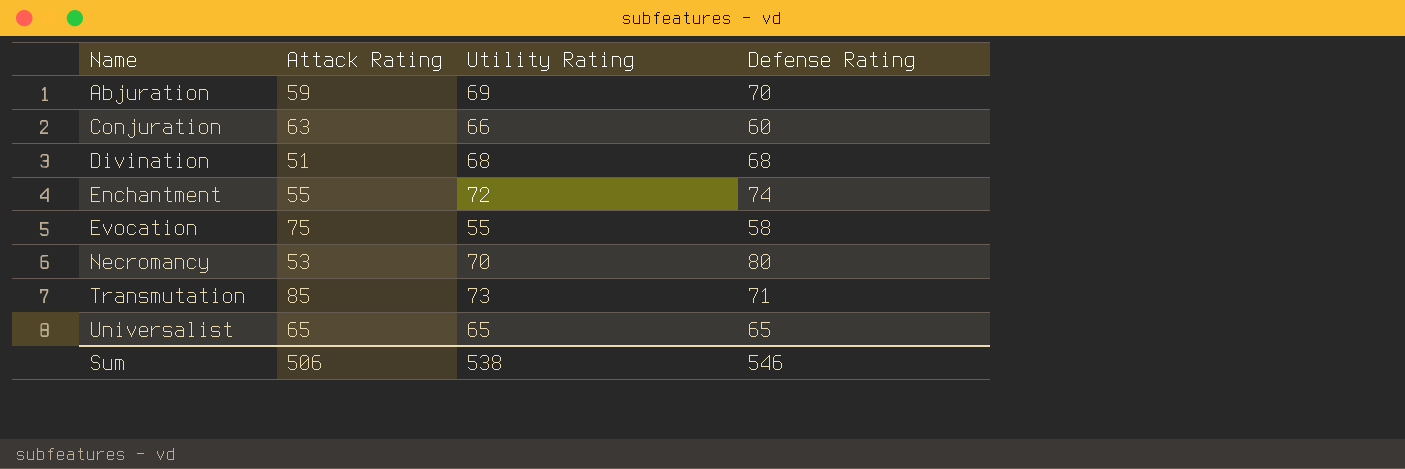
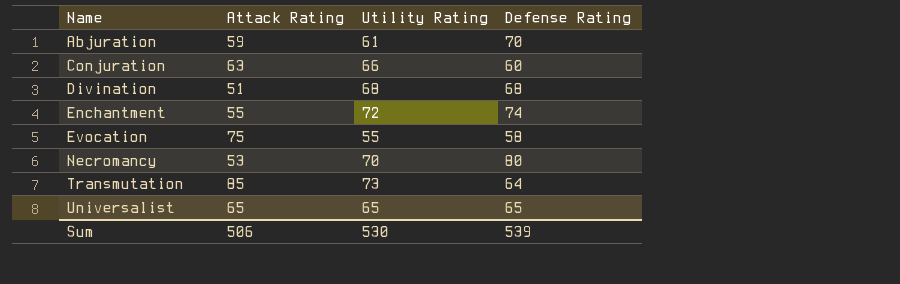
Abjuration | Utility Rating: 69 -> 61
Transmutation | Defense Rating: 71 -> 64
Sum | Utility Rating: 538 -> 530
Sum | Defense Rating: 546 -> 539

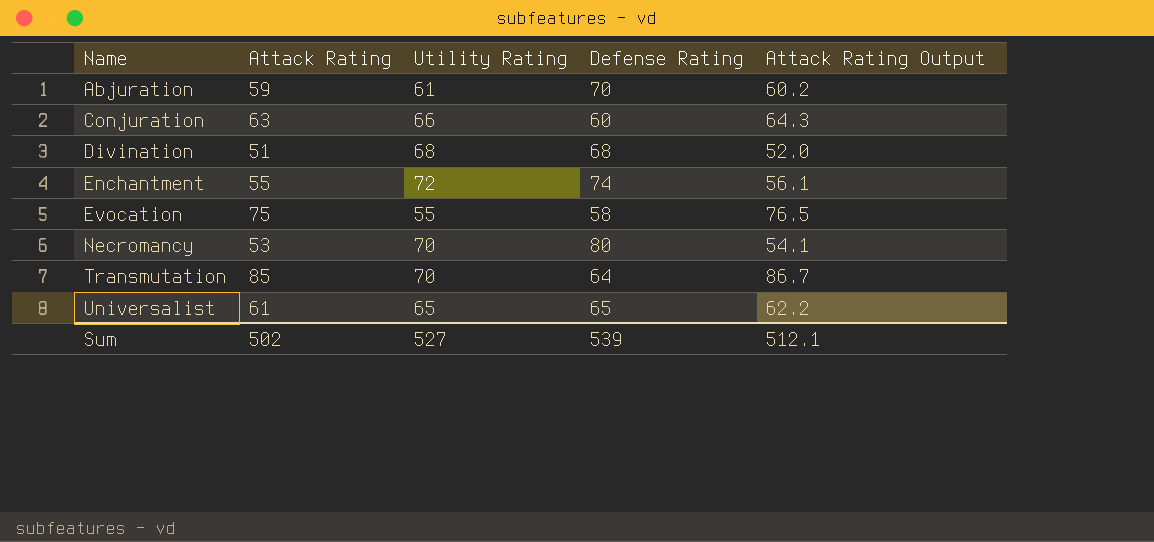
column Attack Rating Output | formula: none -> [Attack Rating] * 1.02
Transmutation | Utility Rating: 73 -> 70
Universalist | Attack Rating: 65 -> 61
Sum | Attack Rating: 506 -> 502
Sum | Utility Rating: 530 -> 527

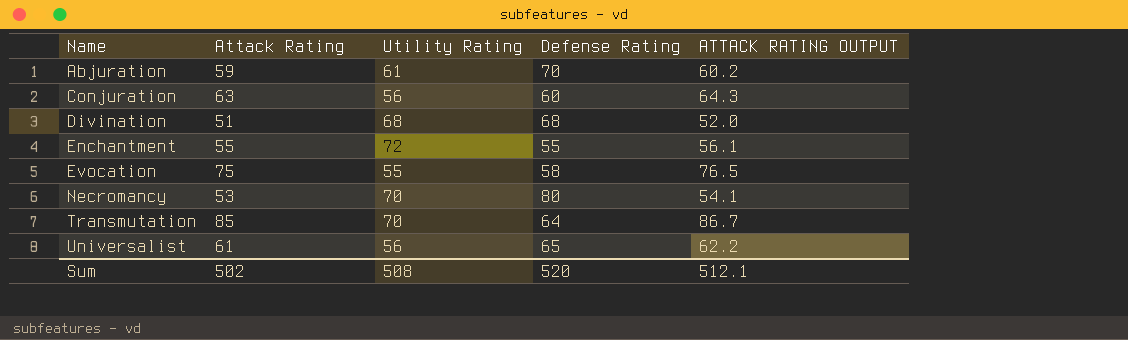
column name: Attack Rating Output -> ATTACK RATING OUTPUT
Conjuration | Utility Rating: 66 -> 56
Enchantment | Defense Rating: 74 -> 55
Universalist | Utility Rating: 65 -> 56
Sum | Utility Rating: 527 -> 508
Sum | Defense Rating: 539 -> 520

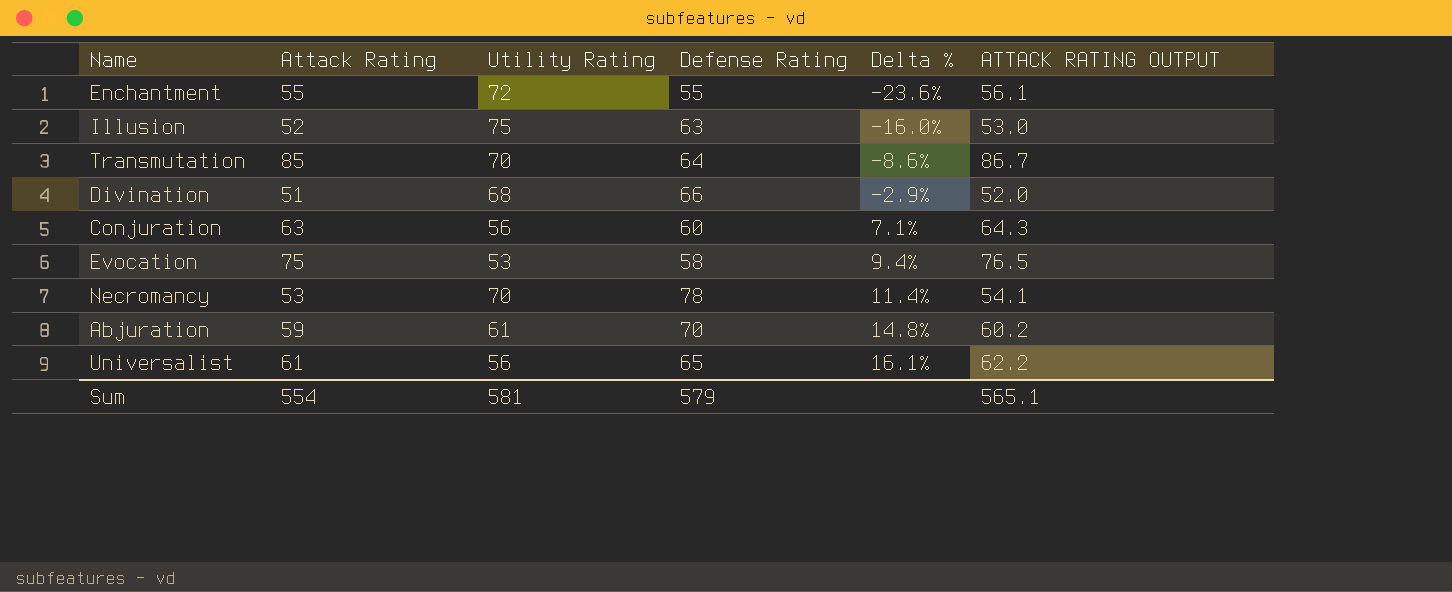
row order: Name ascending -> Delta % ascending
column Delta % | formula: none -> ([Defense Rating] - [Utility Rating]) / [Utility Rating]
row Illusion: none -> 52 | 75 | 63 | -16.0% | 53.0
Divination | Defense Rating: 68 -> 66
Evocation | Utility Rating: 55 -> 53
Necromancy | Defense Rating: 80 -> 78
Sum | Attack Rating: 502 -> 554
Sum | Utility Rating: 508 -> 581
Sum | Defense Rating: 520 -> 579
Sum | ATTACK RATING OUTPUT: 512.1 -> 565.1

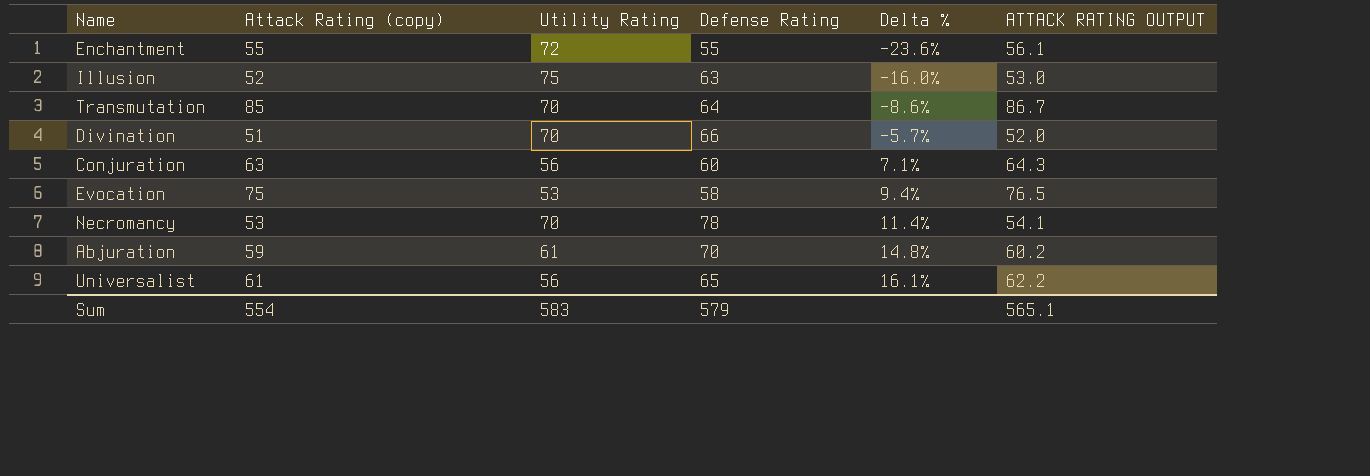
column name: Attack Rating -> Attack Rating (copy)
Divination | Utility Rating: 68 -> 70
Divination | Delta %: -2.9% -> -5.7%
Sum | Utility Rating: 581 -> 583

